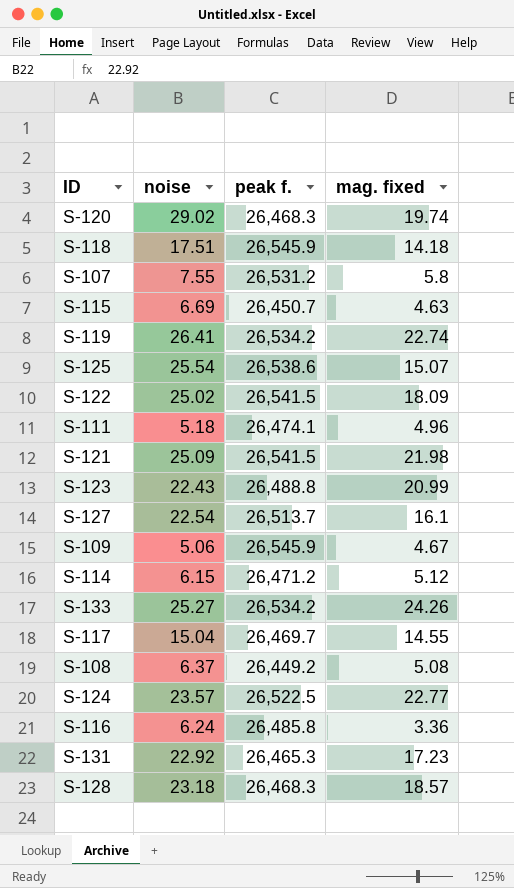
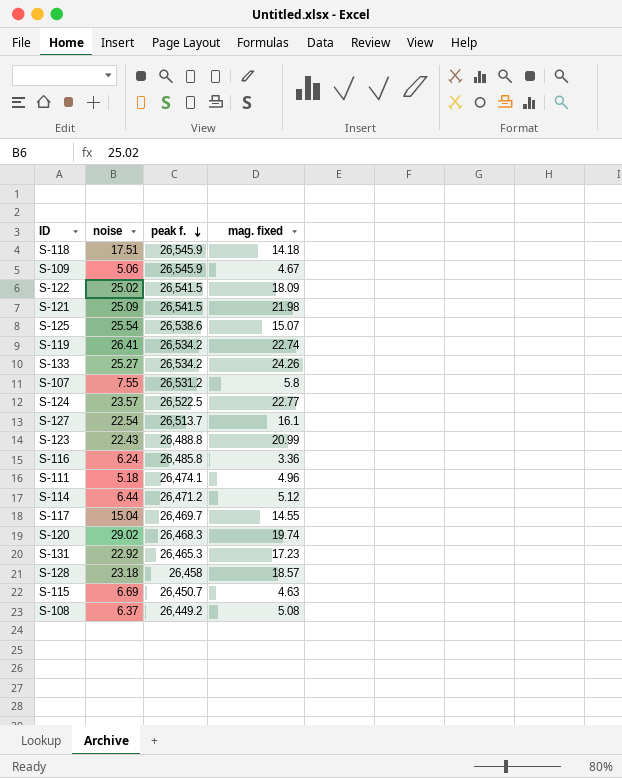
row order: none -> peak f. descending
S-114 | noise: 6.15 -> 6.44
S-128 | peak f.: 26,468.3 -> 26,458

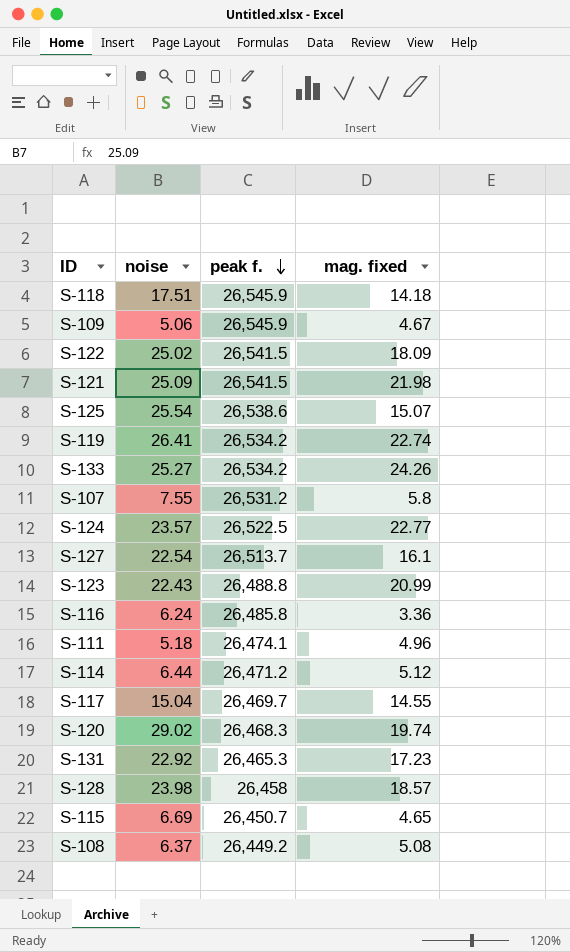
S-128 | noise: 23.18 -> 23.98
S-115 | mag. fixed: 4.63 -> 4.65

